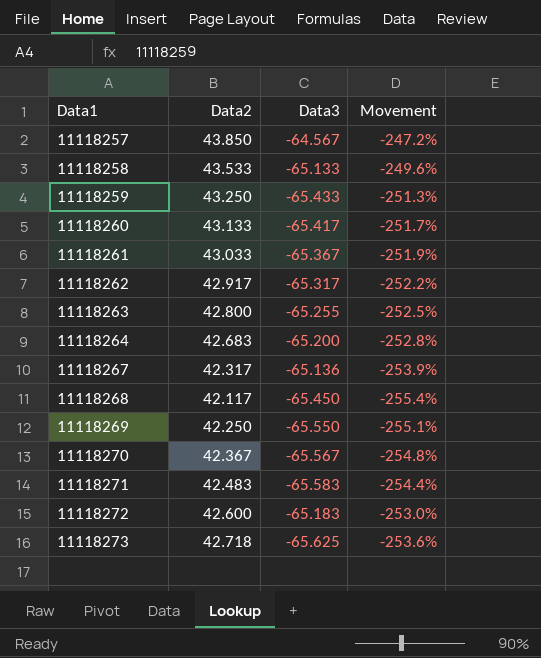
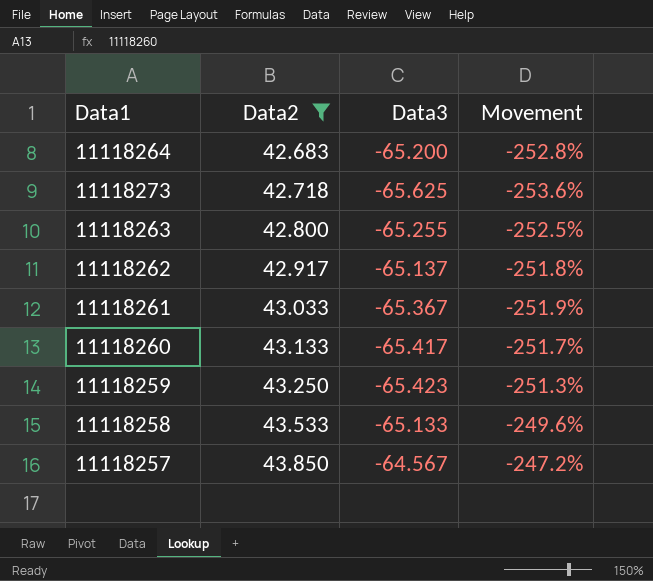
filter: none -> Data2 >= 42.683
row order: Data1 ascending -> Data2 ascending
11118262 | Data3: -65.317 -> -65.137
11118262 | Movement: -252.2% -> -251.8%
11118259 | Data3: -65.433 -> -65.423

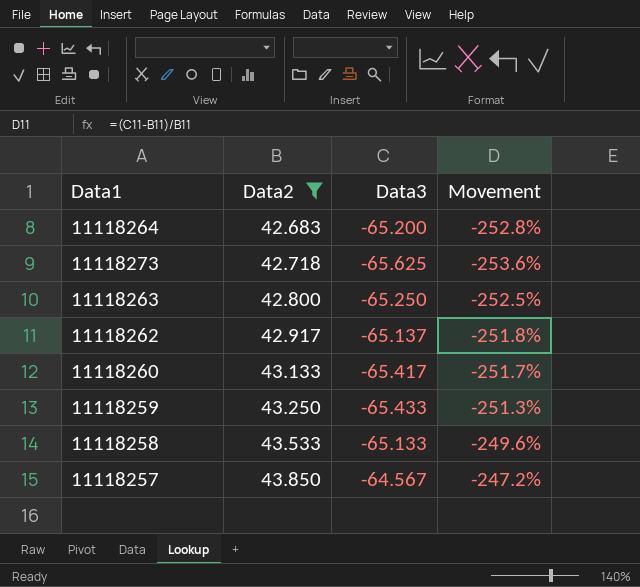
row 11118261: 43.033 | -65.367 | -251.9% -> none
11118263 | Data3: -65.255 -> -65.250
11118259 | Data3: -65.423 -> -65.433

